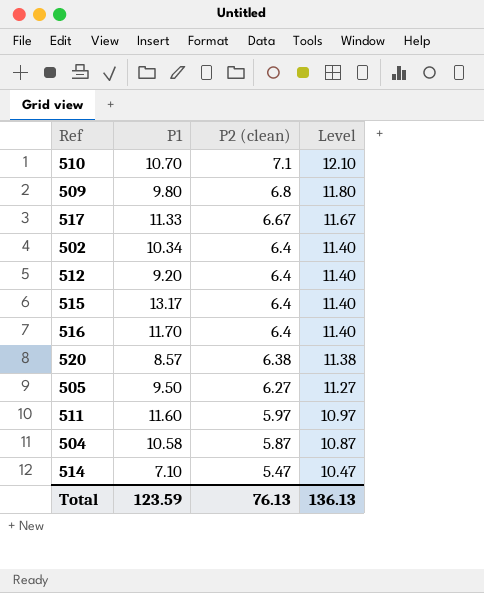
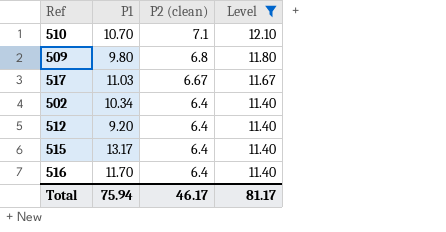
filter: none -> Level >= 11.40
517 | P1: 11.33 -> 11.03
Total | P1: 123.59 -> 75.94
Total | P2 (clean): 76.13 -> 46.17
Total | Level: 136.13 -> 81.17

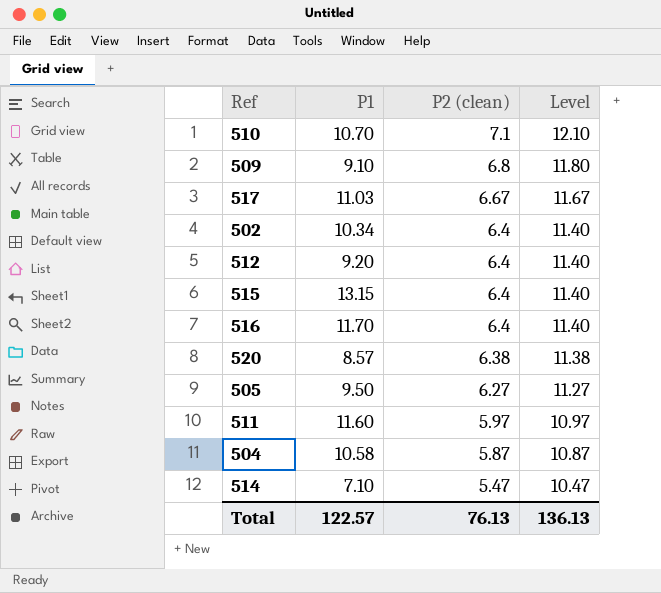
filter: Level >= 11.40 -> none
509 | P1: 9.80 -> 9.10
515 | P1: 13.17 -> 13.15
Total | P1: 75.94 -> 122.57
Total | P2 (clean): 46.17 -> 76.13
Total | Level: 81.17 -> 136.13

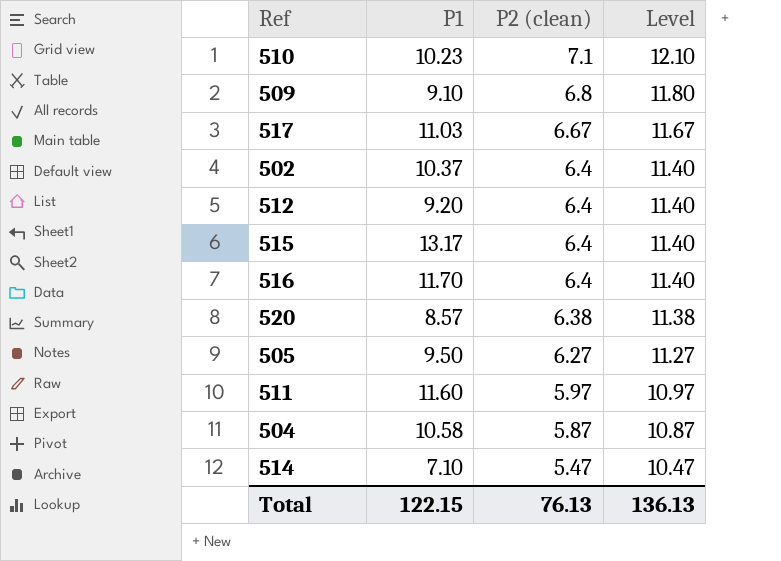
510 | P1: 10.70 -> 10.23
502 | P1: 10.34 -> 10.37
515 | P1: 13.15 -> 13.17
Total | P1: 122.57 -> 122.15

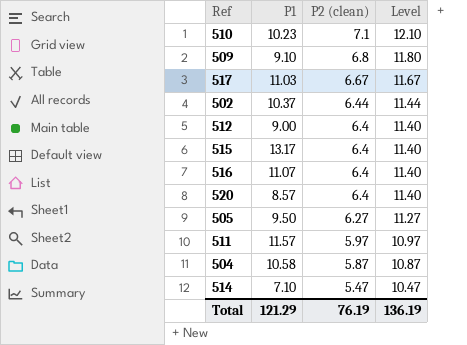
502 | P2 (clean): 6.4 -> 6.44
502 | Level: 11.40 -> 11.44
512 | P1: 9.20 -> 9.00
516 | P1: 11.70 -> 11.07
520 | P2 (clean): 6.38 -> 6.4
520 | Level: 11.38 -> 11.40
511 | P1: 11.60 -> 11.57
Total | P1: 122.15 -> 121.29
Total | P2 (clean): 76.13 -> 76.19
Total | Level: 136.13 -> 136.19

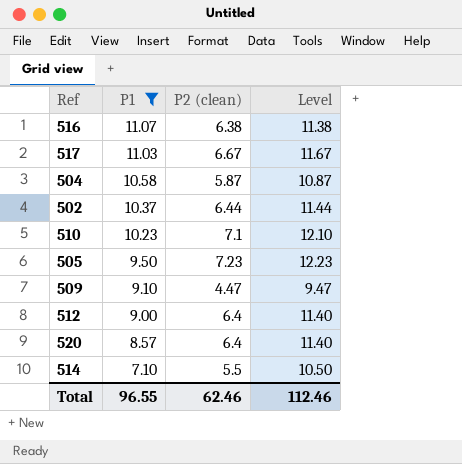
filter: none -> P1 <= 11.07
row order: P2 (clean) descending -> P1 descending
516 | P2 (clean): 6.4 -> 6.38
516 | Level: 11.40 -> 11.38
505 | P2 (clean): 6.27 -> 7.23
505 | Level: 11.27 -> 12.23
509 | P2 (clean): 6.8 -> 4.47
509 | Level: 11.80 -> 9.47
514 | P2 (clean): 5.47 -> 5.5
514 | Level: 10.47 -> 10.50
Total | P1: 121.29 -> 96.55
Total | P2 (clean): 76.19 -> 62.46
Total | Level: 136.19 -> 112.46

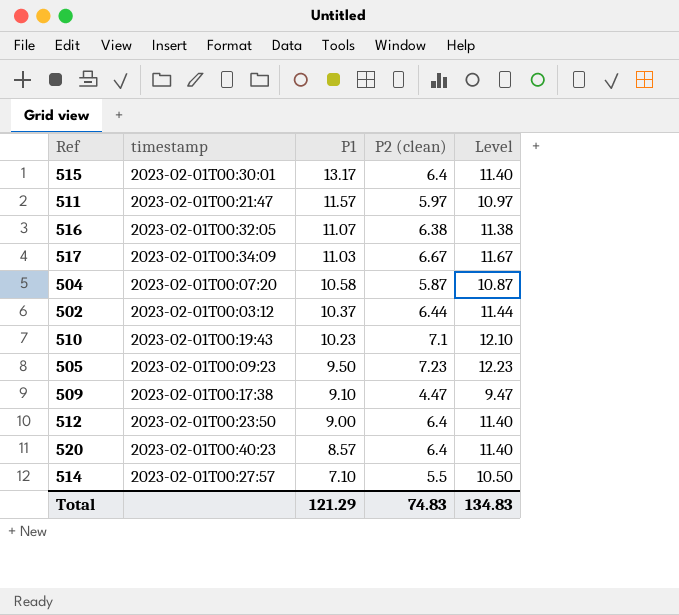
filter: P1 <= 11.07 -> none
column timestamp | position: none -> 2
Total | P1: 96.55 -> 121.29
Total | P2 (clean): 62.46 -> 74.83
Total | Level: 112.46 -> 134.83

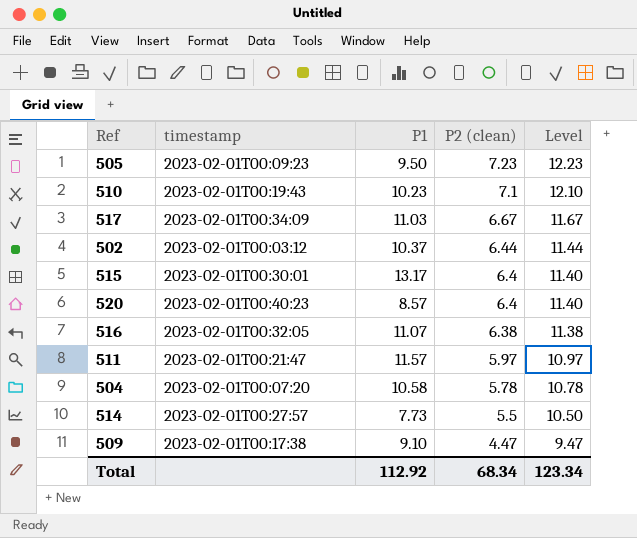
row order: P1 descending -> P2 (clean) descending
row 512: 2023-02-01T00:23:50 | 9.00 | 6.4 | 11.40 -> none
504 | P2 (clean): 5.87 -> 5.78
504 | Level: 10.87 -> 10.78
514 | P1: 7.10 -> 7.73
Total | P1: 121.29 -> 112.92
Total | P2 (clean): 74.83 -> 68.34
Total | Level: 134.83 -> 123.34

